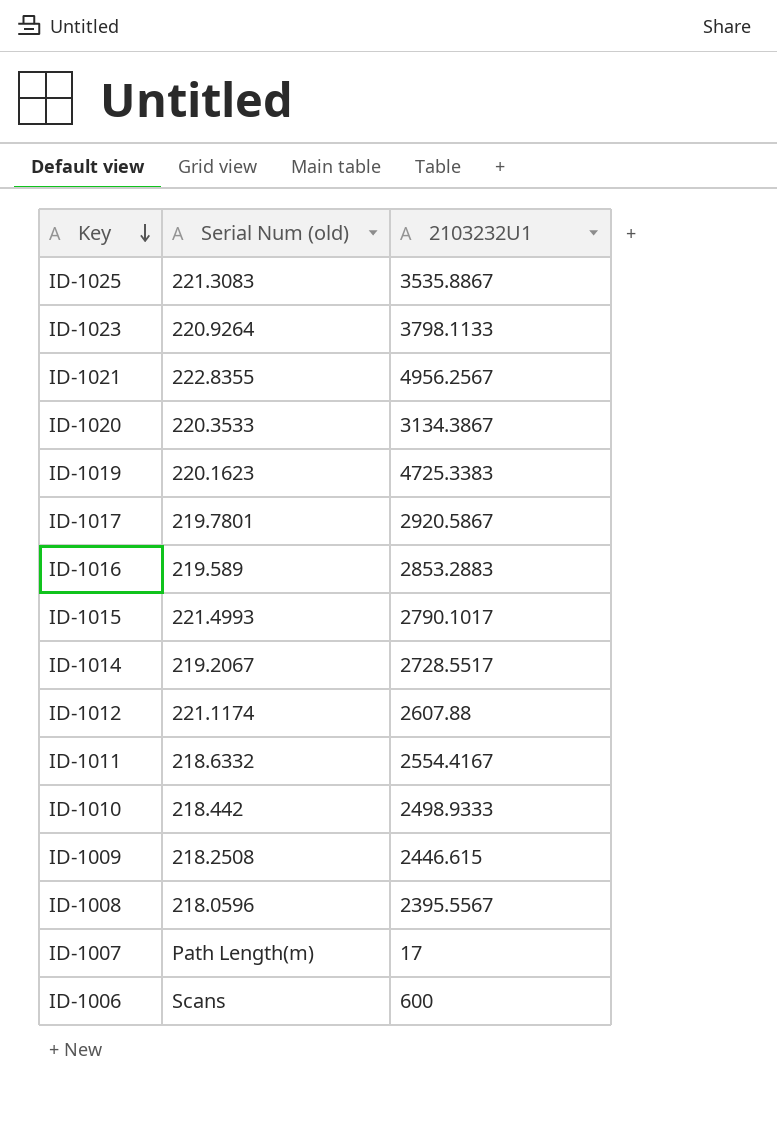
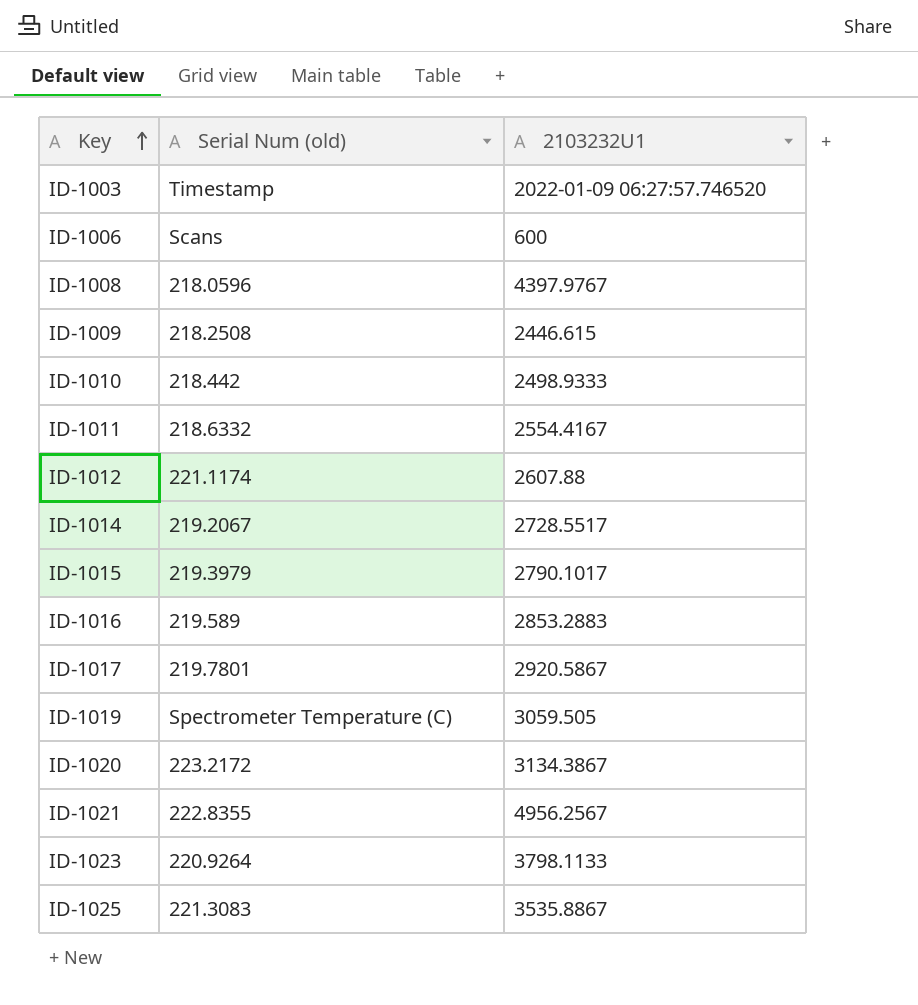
row order: Key descending -> Key ascending
row ID-1007: Path Length(m) | 17 -> none
row ID-1003: none -> Timestamp | 2022-01-09 06:27:57.746520
ID-1008 | 2103232U1: 2395.5567 -> 4397.9767
ID-1015 | Serial Num (old): 221.4993 -> 219.3979
ID-1019 | Serial Num (old): 220.1623 -> Spectrometer Temperature (C)
ID-1019 | 2103232U1: 4725.3383 -> 3059.505
ID-1020 | Serial Num (old): 220.3533 -> 223.2172

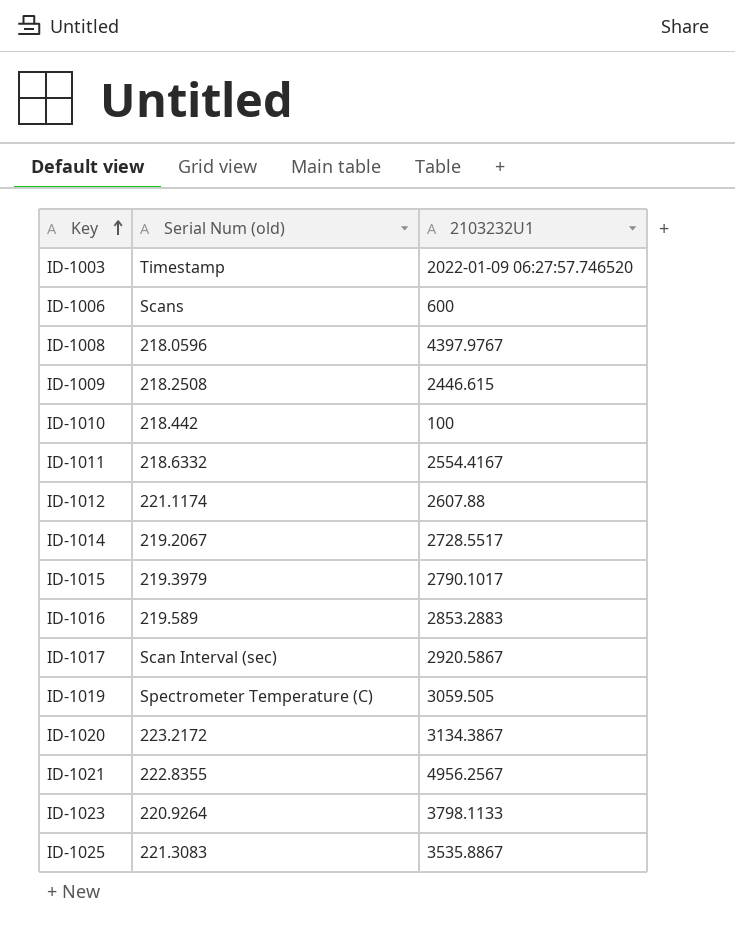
ID-1010 | 2103232U1: 2498.9333 -> 100
ID-1017 | Serial Num (old): 219.7801 -> Scan Interval (sec)

